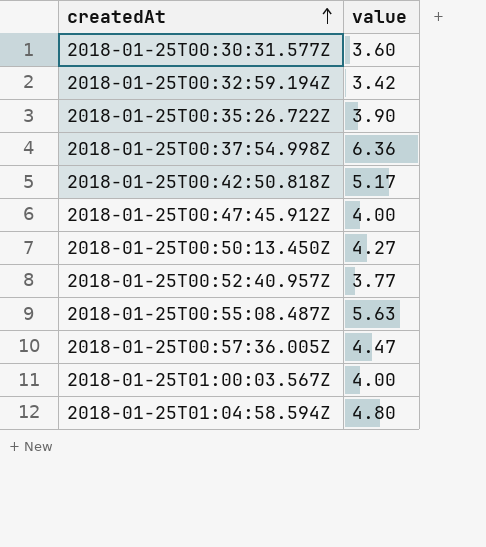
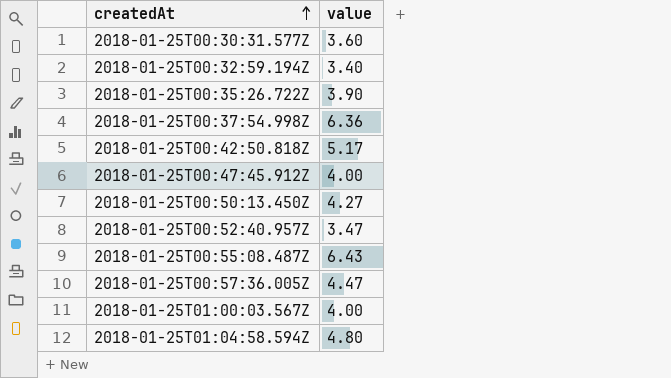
2018-01-25T00:32:59.194Z | value: 3.42 -> 3.40
2018-01-25T00:52:40.957Z | value: 3.77 -> 3.47
2018-01-25T00:55:08.487Z | value: 5.63 -> 6.43

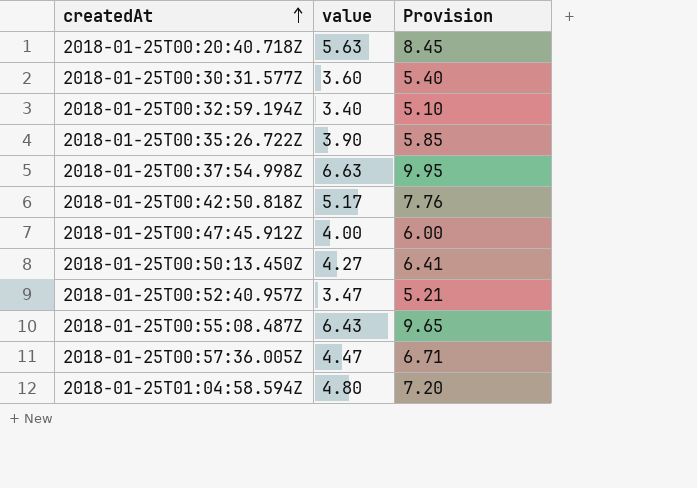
column Provision | formula: none -> [value] * 1.5
row 2018-01-25T01:00:03.567Z: 4.00 -> none
row 2018-01-25T00:20:40.718Z: none -> 5.63 | 8.45
2018-01-25T00:37:54.998Z | value: 6.36 -> 6.63

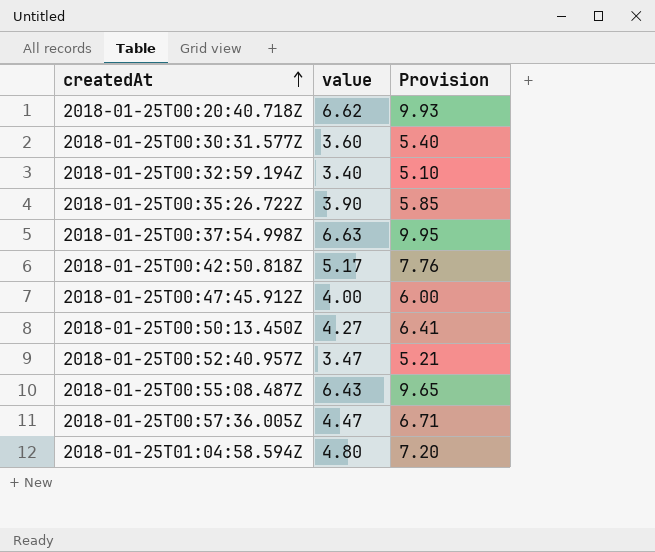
2018-01-25T00:20:40.718Z | value: 5.63 -> 6.62
2018-01-25T00:20:40.718Z | Provision: 8.45 -> 9.93

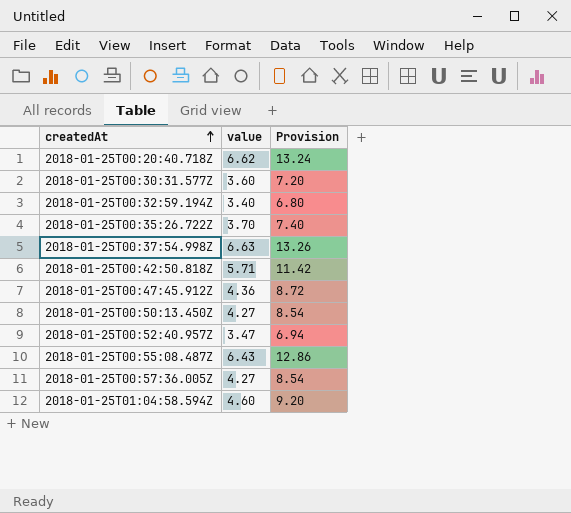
column Provision | formula: [value] * 1.5 -> [value] * 2
2018-01-25T00:35:26.722Z | value: 3.90 -> 3.70
2018-01-25T00:42:50.818Z | value: 5.17 -> 5.71
2018-01-25T00:47:45.912Z | value: 4.00 -> 4.36
2018-01-25T00:57:36.005Z | value: 4.47 -> 4.27
2018-01-25T01:04:58.594Z | value: 4.80 -> 4.60

